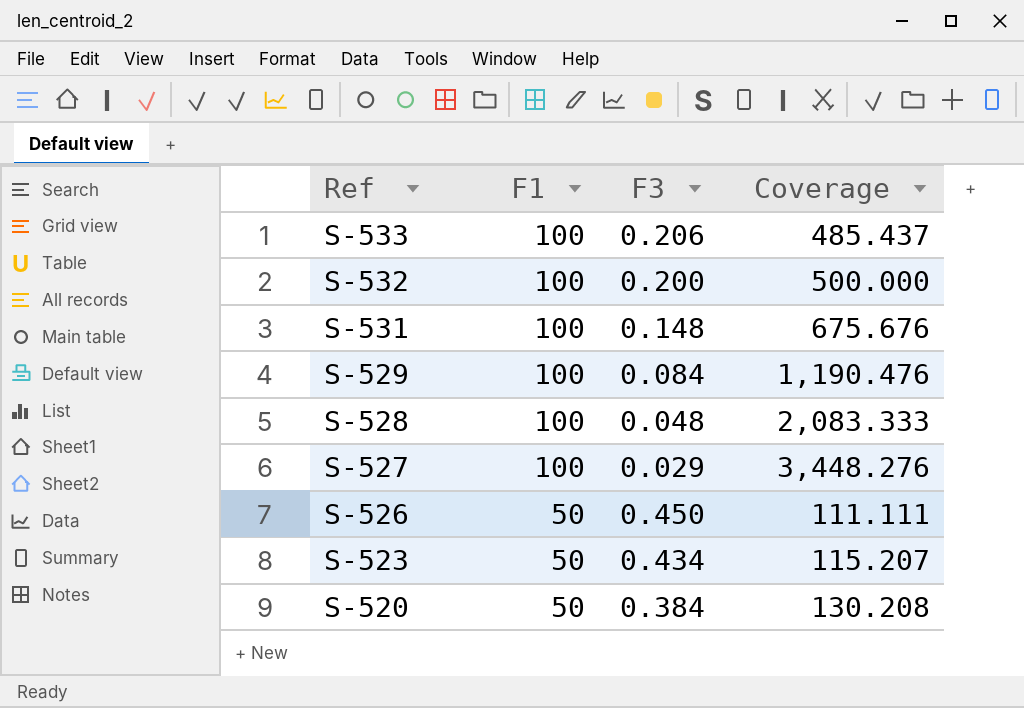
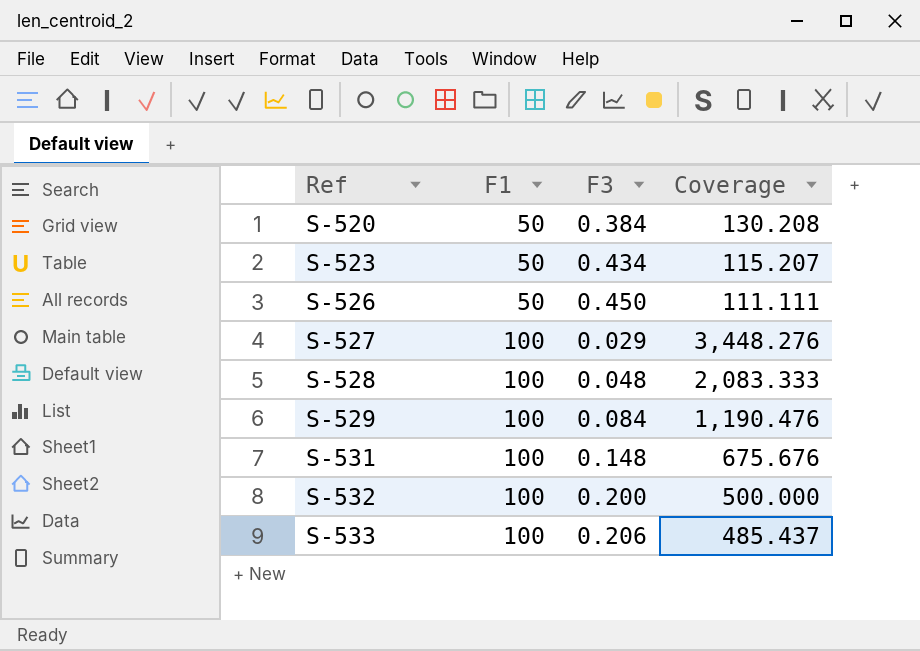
row order: Ref descending -> Ref ascending

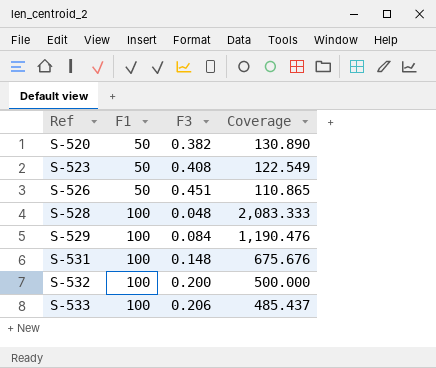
row S-527: 100 | 0.029 | 3,448.276 -> none
S-520 | F3: 0.384 -> 0.382
S-520 | Coverage: 130.208 -> 130.890
S-523 | F3: 0.434 -> 0.408
S-523 | Coverage: 115.207 -> 122.549
S-526 | F3: 0.450 -> 0.451
S-526 | Coverage: 111.111 -> 110.865

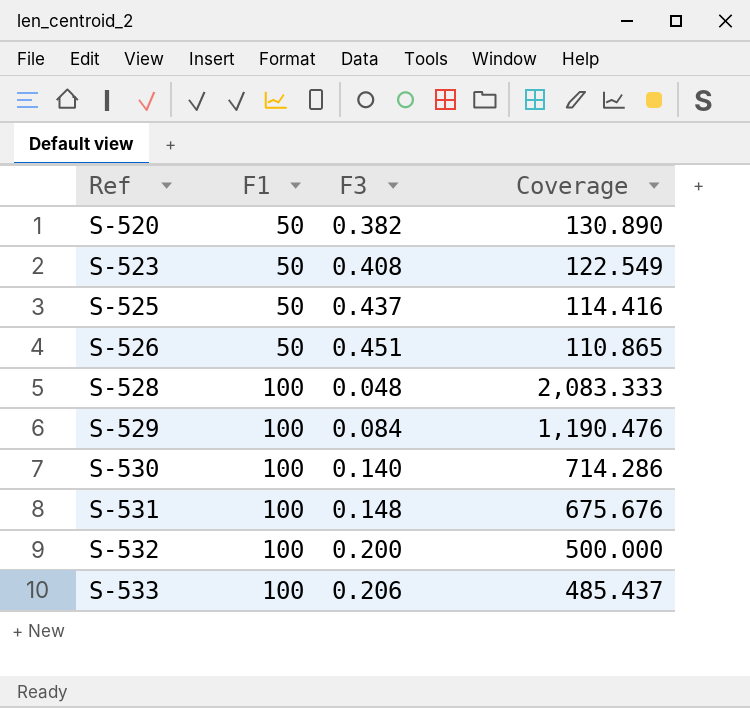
row S-525: none -> 50 | 0.437 | 114.416
row S-530: none -> 100 | 0.140 | 714.286

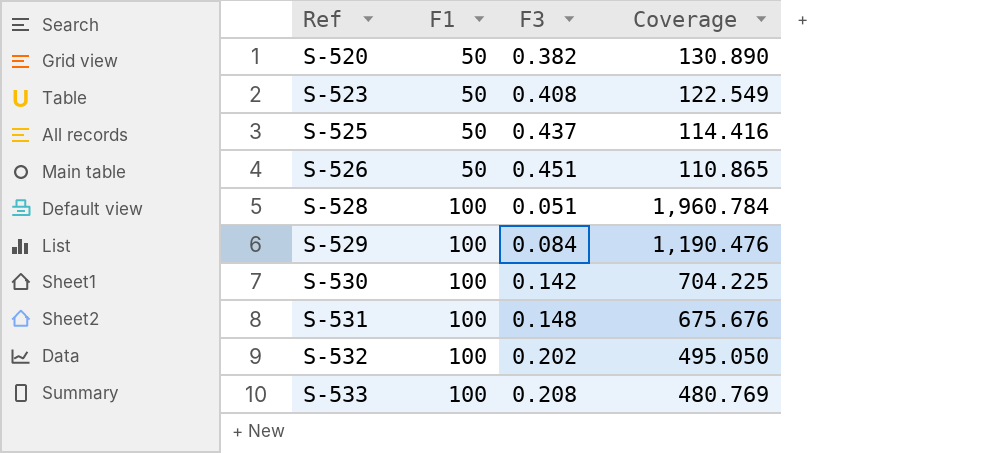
S-528 | F3: 0.048 -> 0.051
S-528 | Coverage: 2,083.333 -> 1,960.784
S-530 | F3: 0.140 -> 0.142
S-530 | Coverage: 714.286 -> 704.225
S-532 | F3: 0.200 -> 0.202
S-532 | Coverage: 500.000 -> 495.050
S-533 | F3: 0.206 -> 0.208
S-533 | Coverage: 485.437 -> 480.769

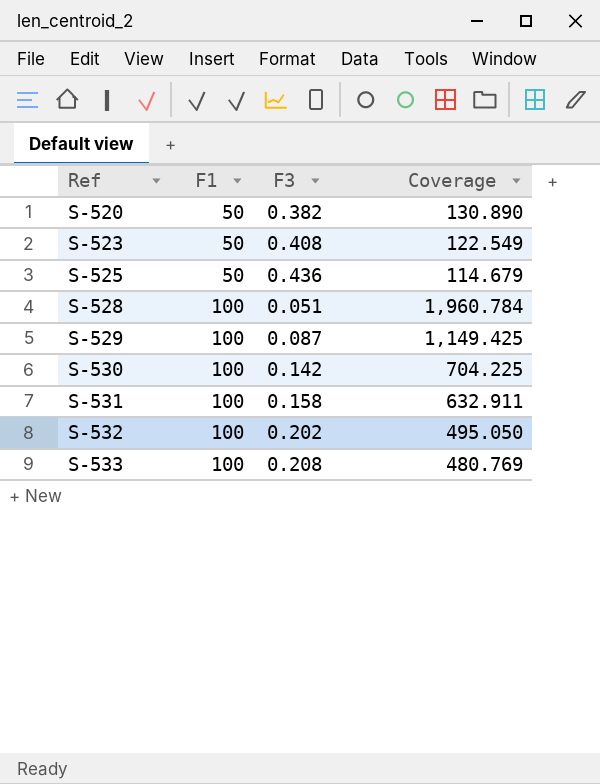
row S-526: 50 | 0.451 | 110.865 -> none
S-525 | F3: 0.437 -> 0.436
S-525 | Coverage: 114.416 -> 114.679
S-529 | F3: 0.084 -> 0.087
S-529 | Coverage: 1,190.476 -> 1,149.425
S-531 | F3: 0.148 -> 0.158
S-531 | Coverage: 675.676 -> 632.911

